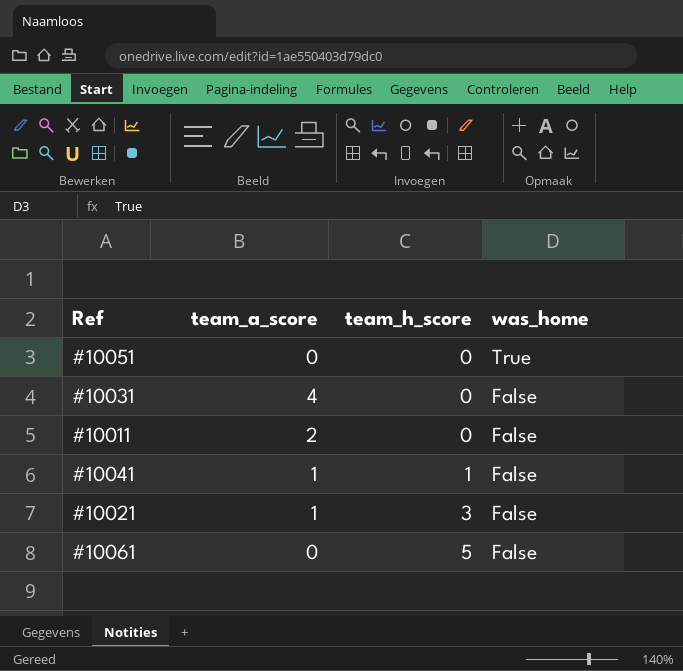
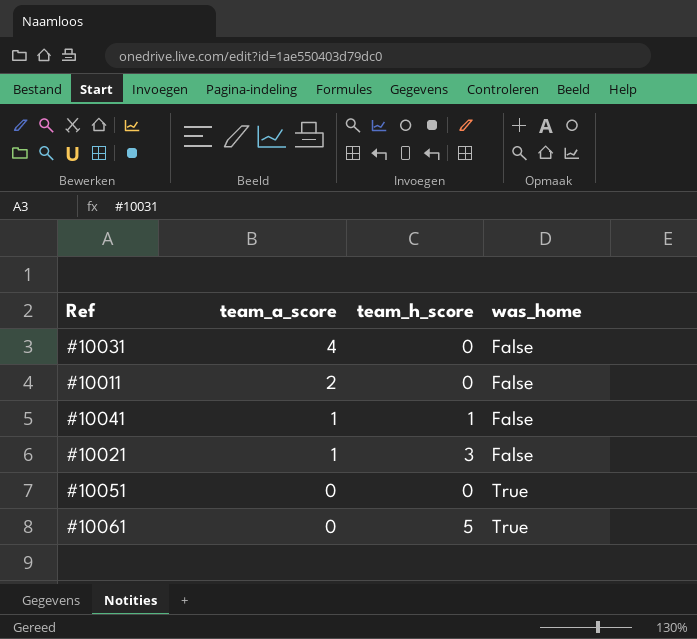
row order: team_h_score ascending -> team_a_score descending
#10061 | was_home: False -> True

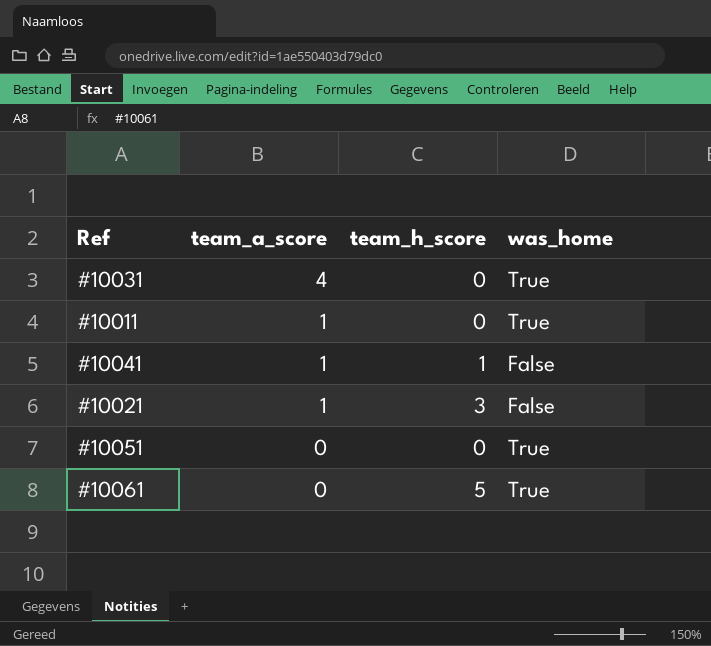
#10031 | was_home: False -> True
#10011 | team_a_score: 2 -> 1
#10011 | was_home: False -> True

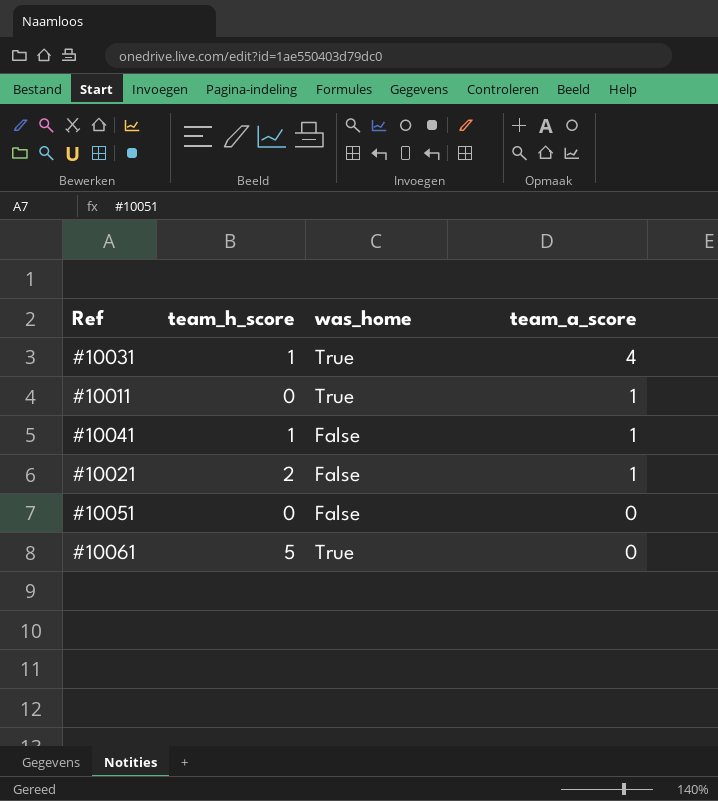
column team_a_score | position: 2 -> 4
#10031 | team_h_score: 0 -> 1
#10021 | team_h_score: 3 -> 2
#10051 | was_home: True -> False

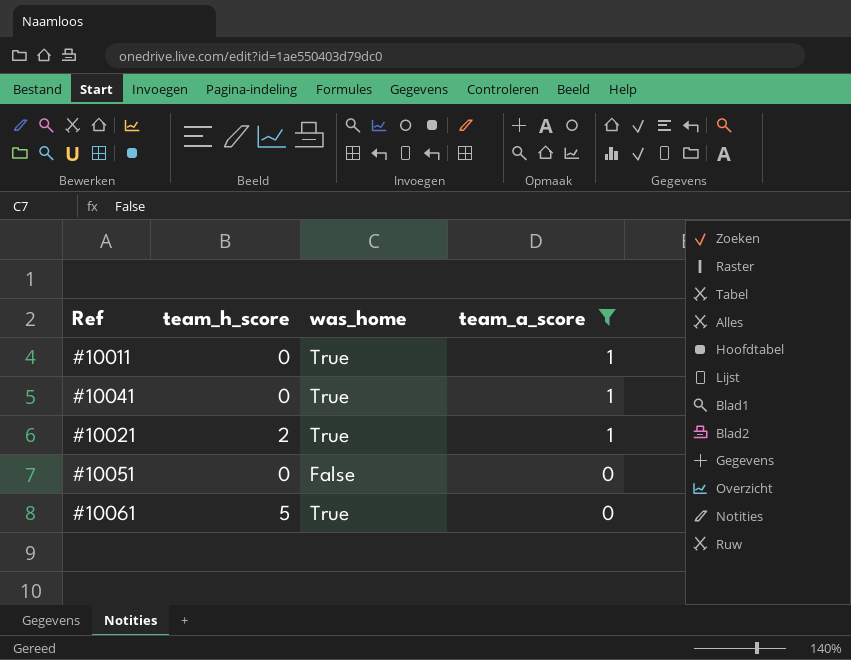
filter: none -> team_a_score != 4
#10041 | team_h_score: 1 -> 0
#10041 | was_home: False -> True
#10021 | was_home: False -> True

